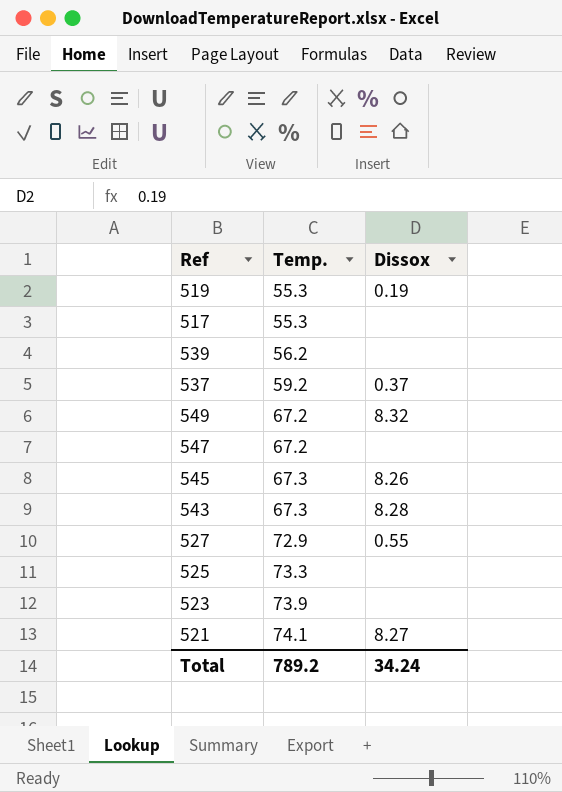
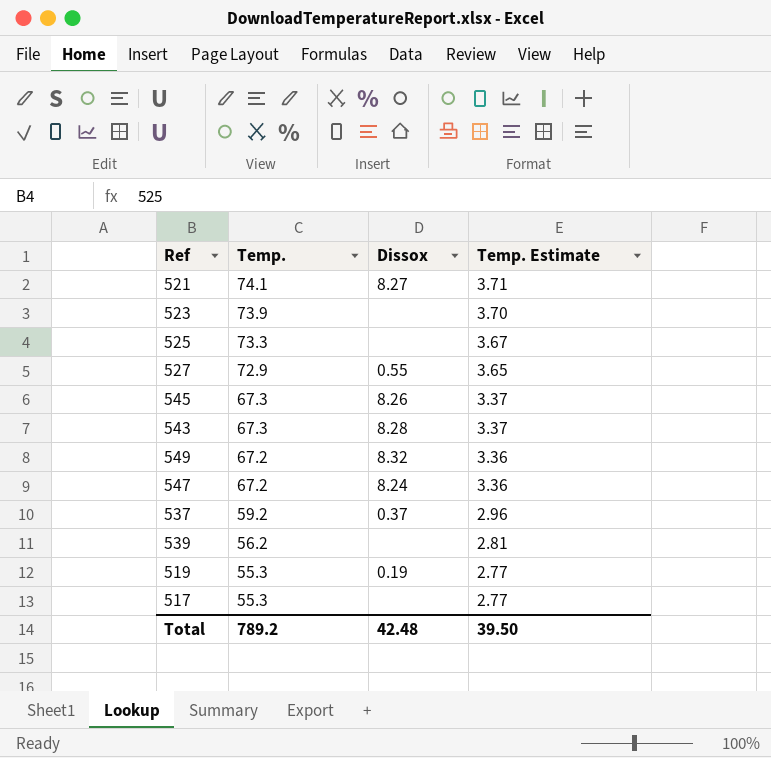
row order: Temp. ascending -> Temp. descending
column Temp. Estimate | formula: none -> [Temp.] * 0.05
547 | Dissox: none -> 8.24
Total | Dissox: 34.24 -> 42.48

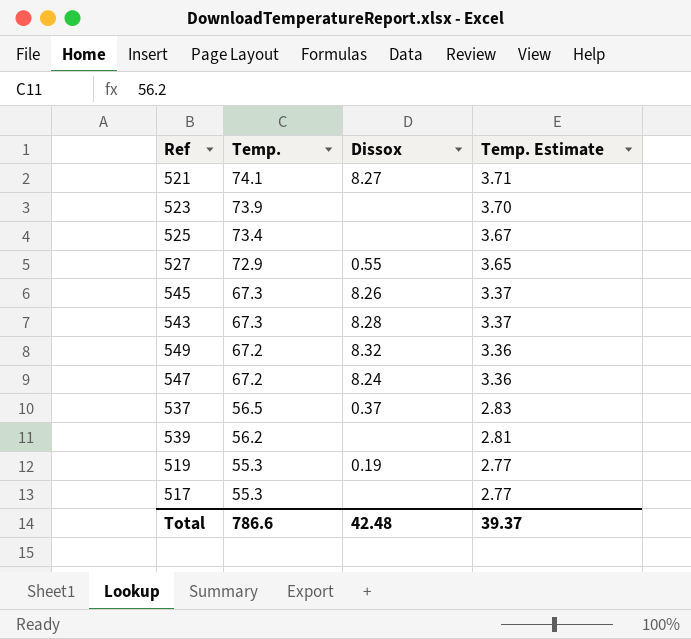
525 | Temp.: 73.3 -> 73.4
537 | Temp.: 59.2 -> 56.5
537 | Temp. Estimate: 2.96 -> 2.83
Total | Temp.: 789.2 -> 786.6
Total | Temp. Estimate: 39.50 -> 39.37

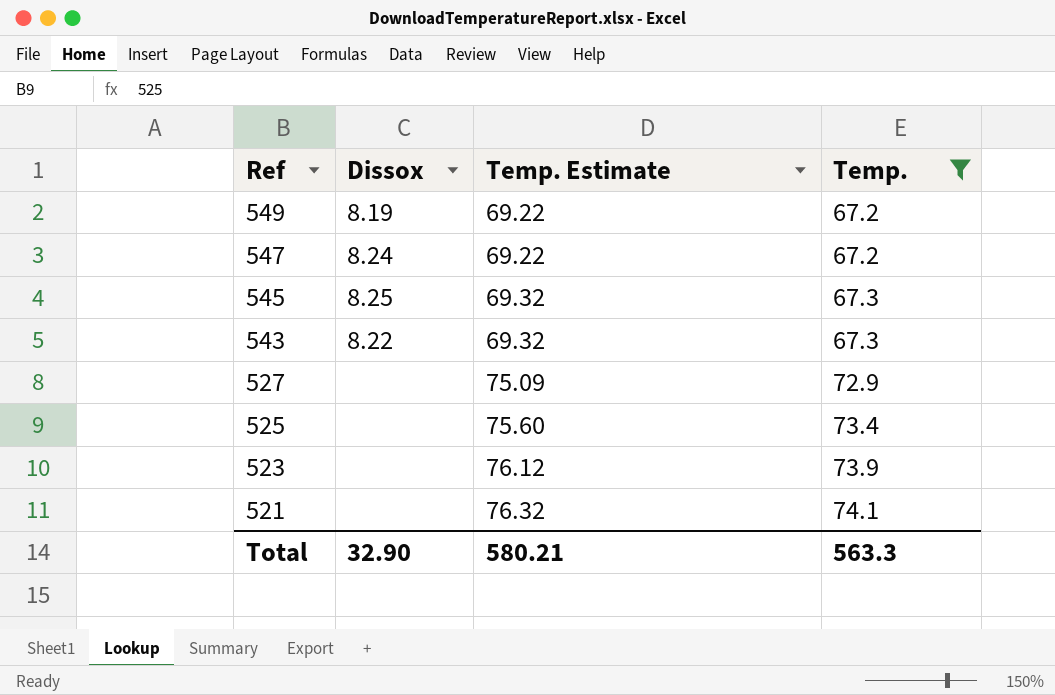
filter: none -> Temp. >= 67.2
row order: Temp. descending -> Ref descending
column Temp. Estimate | formula: [Temp.] * 0.05 -> [Temp.] * 1.03
column Temp. | position: 2 -> 4
549 | Dissox: 8.32 -> 8.19
545 | Dissox: 8.26 -> 8.25
543 | Dissox: 8.28 -> 8.22
527 | Dissox: 0.55 -> none
521 | Dissox: 8.27 -> none
Total | Dissox: 42.48 -> 32.90
Total | Temp. Estimate: 39.37 -> 580.21
Total | Temp.: 786.6 -> 563.3

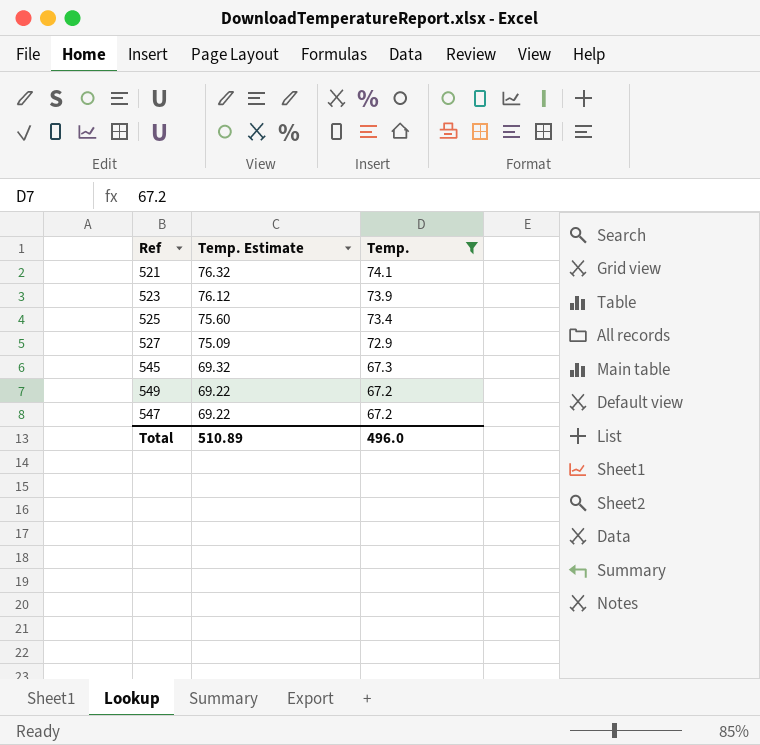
row order: Ref descending -> Temp. Estimate descending
column Dissox | position: 2 -> none
row 543: 8.22 | 69.32 | 67.3 -> none
Total | Temp. Estimate: 580.21 -> 510.89
Total | Temp.: 563.3 -> 496.0

